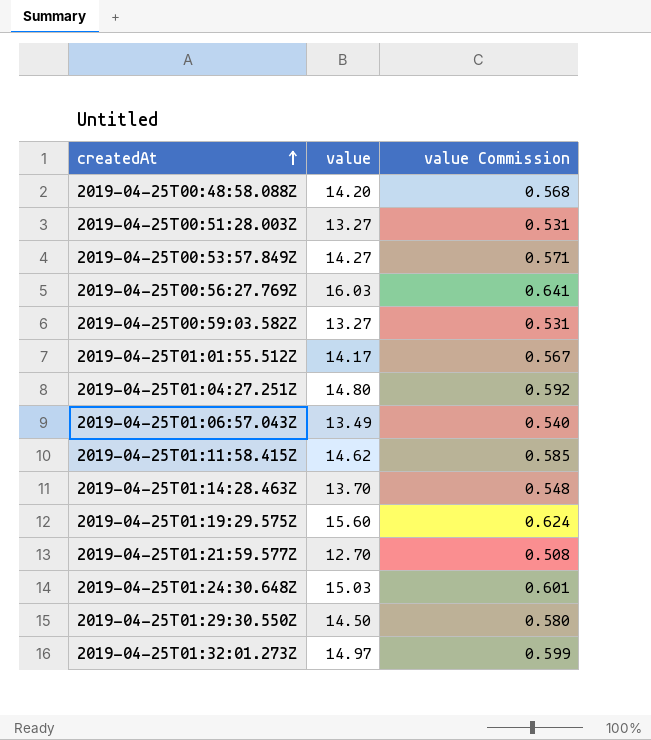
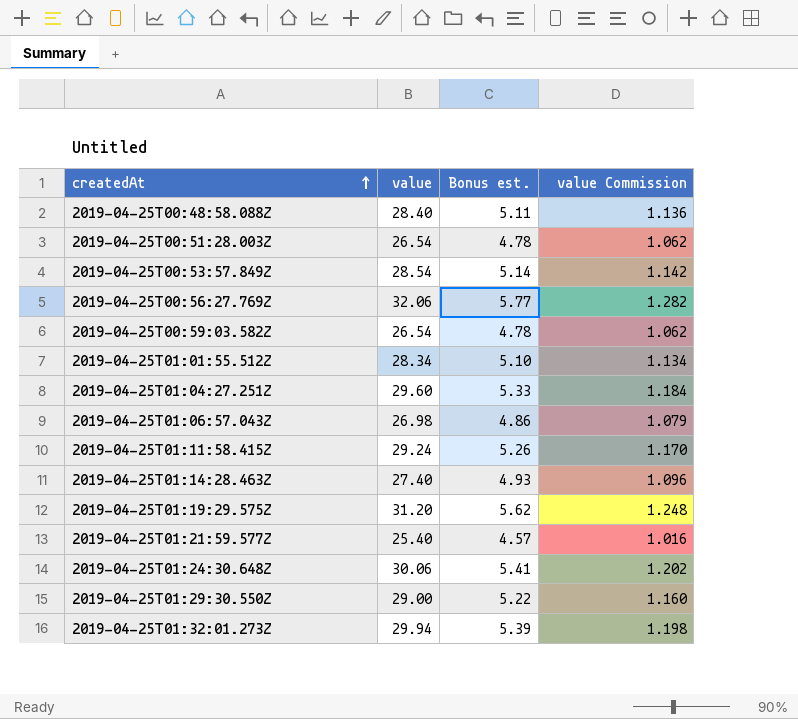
column Bonus est. | formula: none -> [value] * 0.18
2019-04-25T00:48:58.088Z | value: 14.20 -> 28.40
2019-04-25T00:48:58.088Z | value Commission: 0.568 -> 1.136
2019-04-25T00:51:28.003Z | value: 13.27 -> 26.54
2019-04-25T00:51:28.003Z | value Commission: 0.531 -> 1.062
2019-04-25T00:53:57.849Z | value: 14.27 -> 28.54
2019-04-25T00:53:57.849Z | value Commission: 0.571 -> 1.142
2019-04-25T00:56:27.769Z | value: 16.03 -> 32.06
2019-04-25T00:56:27.769Z | value Commission: 0.641 -> 1.282
2019-04-25T00:59:03.582Z | value: 13.27 -> 26.54
2019-04-25T00:59:03.582Z | value Commission: 0.531 -> 1.062
2019-04-25T01:01:55.512Z | value: 14.17 -> 28.34
2019-04-25T01:01:55.512Z | value Commission: 0.567 -> 1.134
2019-04-25T01:04:27.251Z | value: 14.80 -> 29.60
2019-04-25T01:04:27.251Z | value Commission: 0.592 -> 1.184
2019-04-25T01:06:57.043Z | value: 13.49 -> 26.98
2019-04-25T01:06:57.043Z | value Commission: 0.540 -> 1.079
2019-04-25T01:11:58.415Z | value: 14.62 -> 29.24
2019-04-25T01:11:58.415Z | value Commission: 0.585 -> 1.170
2019-04-25T01:14:28.463Z | value: 13.70 -> 27.40
2019-04-25T01:14:28.463Z | value Commission: 0.548 -> 1.096
2019-04-25T01:19:29.575Z | value: 15.60 -> 31.20
2019-04-25T01:19:29.575Z | value Commission: 0.624 -> 1.248
2019-04-25T01:21:59.577Z | value: 12.70 -> 25.40
2019-04-25T01:21:59.577Z | value Commission: 0.508 -> 1.016
2019-04-25T01:24:30.648Z | value: 15.03 -> 30.06
2019-04-25T01:24:30.648Z | value Commission: 0.601 -> 1.202
2019-04-25T01:29:30.550Z | value: 14.50 -> 29.00
2019-04-25T01:29:30.550Z | value Commission: 0.580 -> 1.160
2019-04-25T01:32:01.273Z | value: 14.97 -> 29.94
2019-04-25T01:32:01.273Z | value Commission: 0.599 -> 1.198

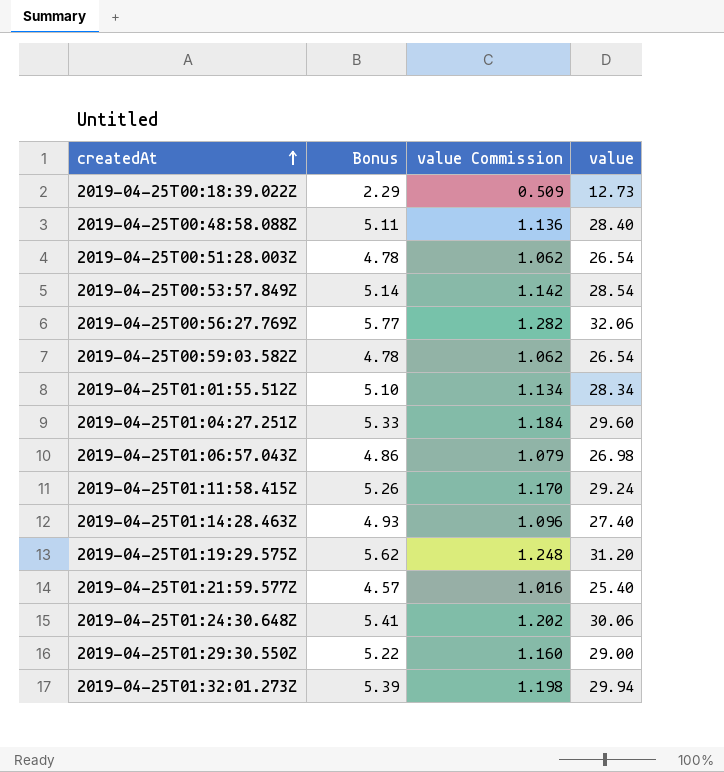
column name: Bonus est. -> Bonus
column value | position: 2 -> 4
row 2019-04-25T00:18:39.022Z: none -> 2.29 | 0.509 | 12.73

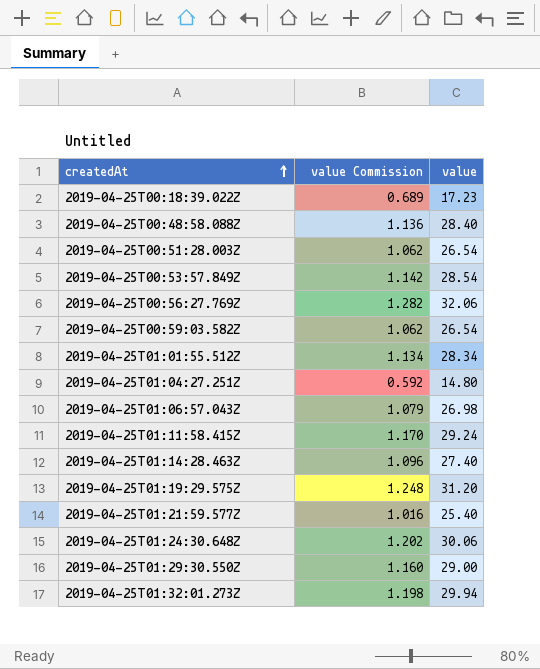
column Bonus | formula: [value] * 0.18 -> none
2019-04-25T00:18:39.022Z | value Commission: 0.509 -> 0.689
2019-04-25T00:18:39.022Z | value: 12.73 -> 17.23
2019-04-25T01:04:27.251Z | value Commission: 1.184 -> 0.592
2019-04-25T01:04:27.251Z | value: 29.60 -> 14.80

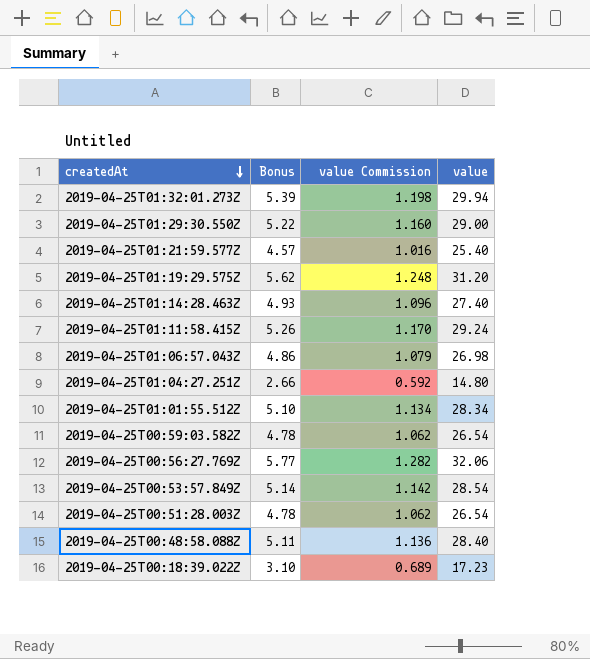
row order: createdAt ascending -> createdAt descending
column Bonus | formula: none -> [value] * 0.18
row 2019-04-25T01:24:30.648Z: 1.202 | 30.06 -> none

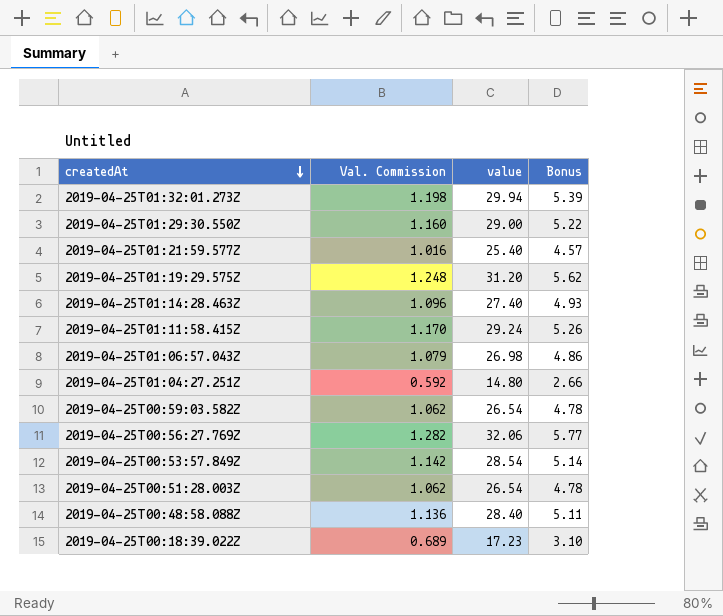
column name: value Commission -> Val. Commission
column Bonus | position: 2 -> 4
row 2019-04-25T01:01:55.512Z: 5.10 | 1.134 | 28.34 -> none

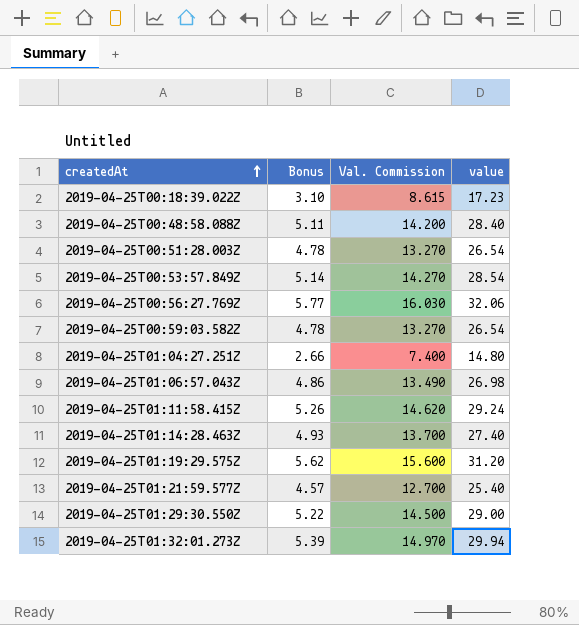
row order: createdAt descending -> createdAt ascending
column Bonus | position: 4 -> 2
column Val. Commission | formula: [value] * 0.04 -> [value] * 0.5

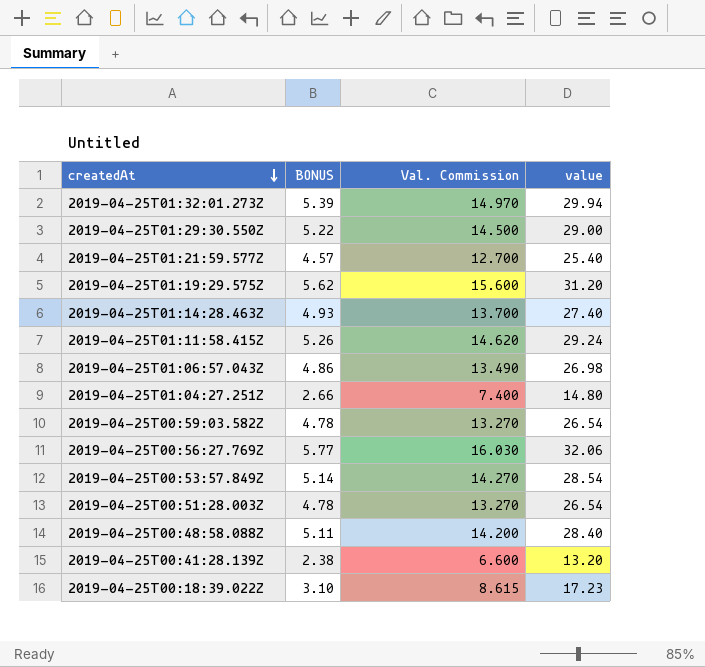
row order: createdAt ascending -> createdAt descending
column name: Bonus -> BONUS
row 2019-04-25T00:41:28.139Z: none -> 2.38 | 6.600 | 13.20

